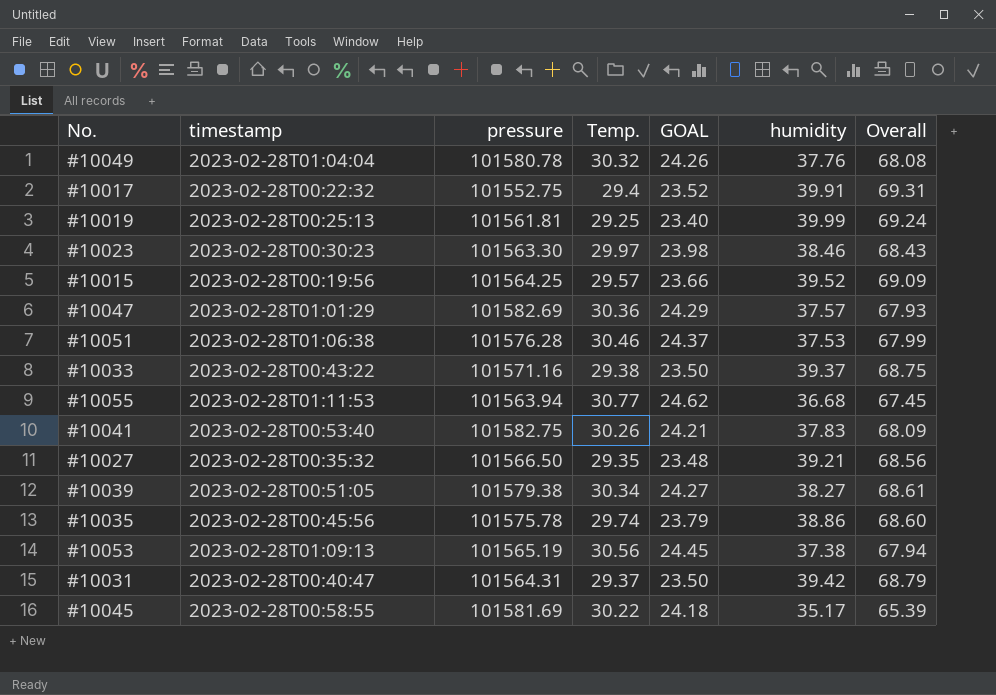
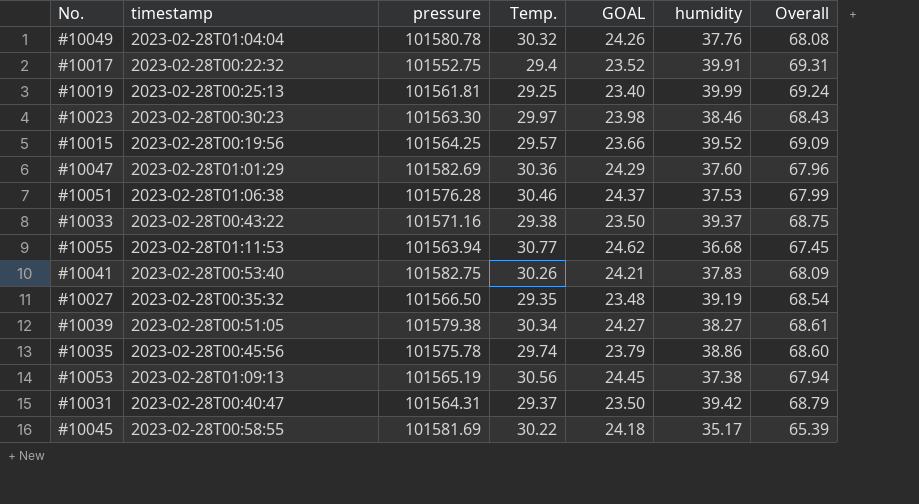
#10047 | humidity: 37.57 -> 37.60
#10047 | Overall: 67.93 -> 67.96
#10027 | humidity: 39.21 -> 39.19
#10027 | Overall: 68.56 -> 68.54

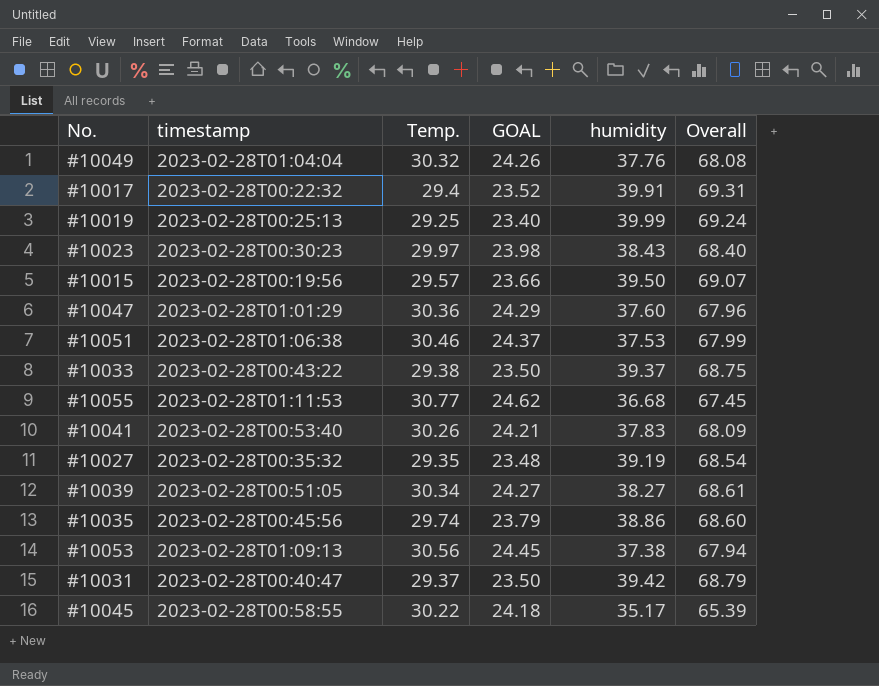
column pressure | position: 3 -> none
#10023 | humidity: 38.46 -> 38.43
#10023 | Overall: 68.43 -> 68.40
#10015 | humidity: 39.52 -> 39.50
#10015 | Overall: 69.09 -> 69.07

